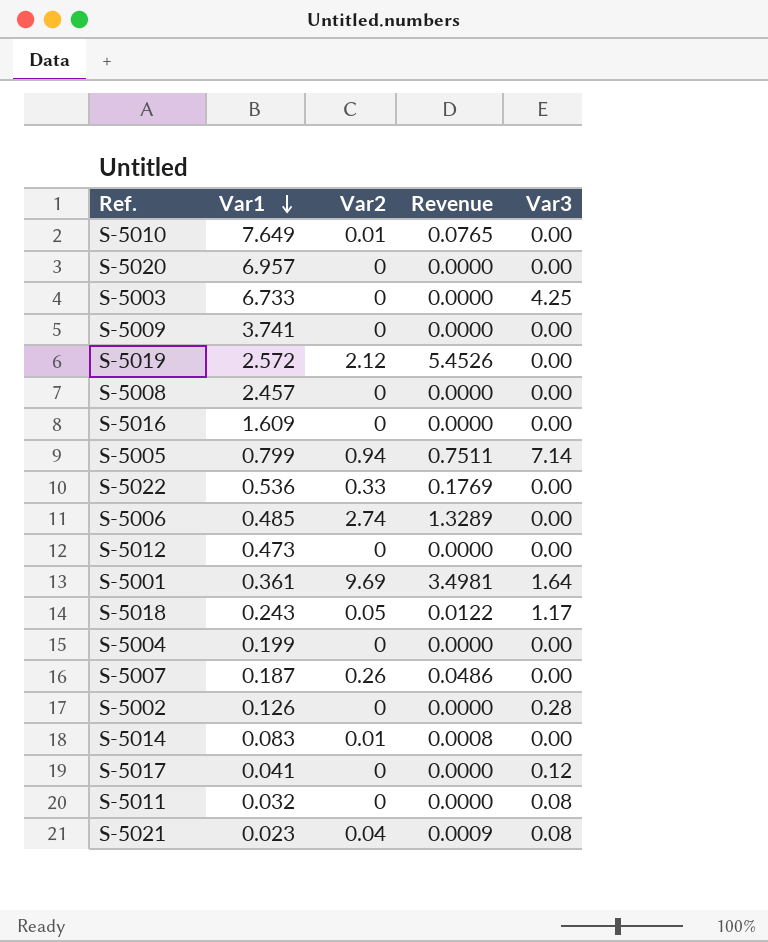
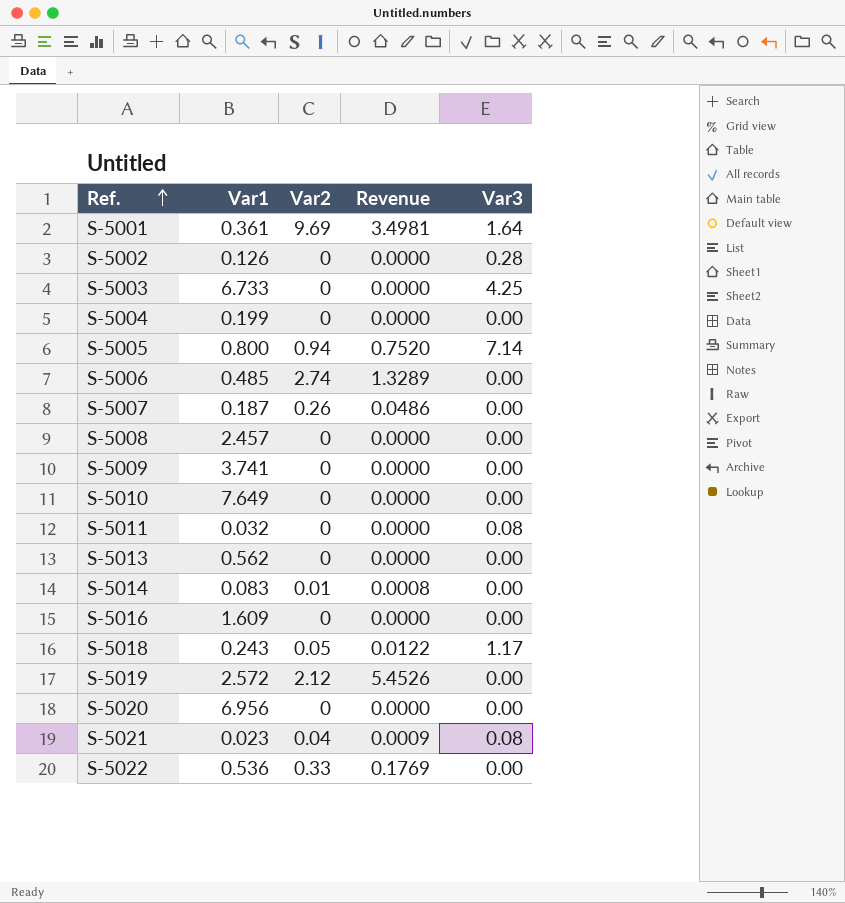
row order: Var1 descending -> Ref. ascending
row S-5012: 0.473 | 0 | 0.0000 | 0.00 -> none
row S-5017: 0.041 | 0 | 0.0000 | 0.12 -> none
S-5005 | Var1: 0.799 -> 0.800
S-5005 | Revenue: 0.7511 -> 0.7520
S-5010 | Var2: 0.01 -> 0
S-5010 | Revenue: 0.0765 -> 0.0000
row S-5013: none -> 0.562 | 0 | 0.0000 | 0.00
S-5020 | Var1: 6.957 -> 6.956

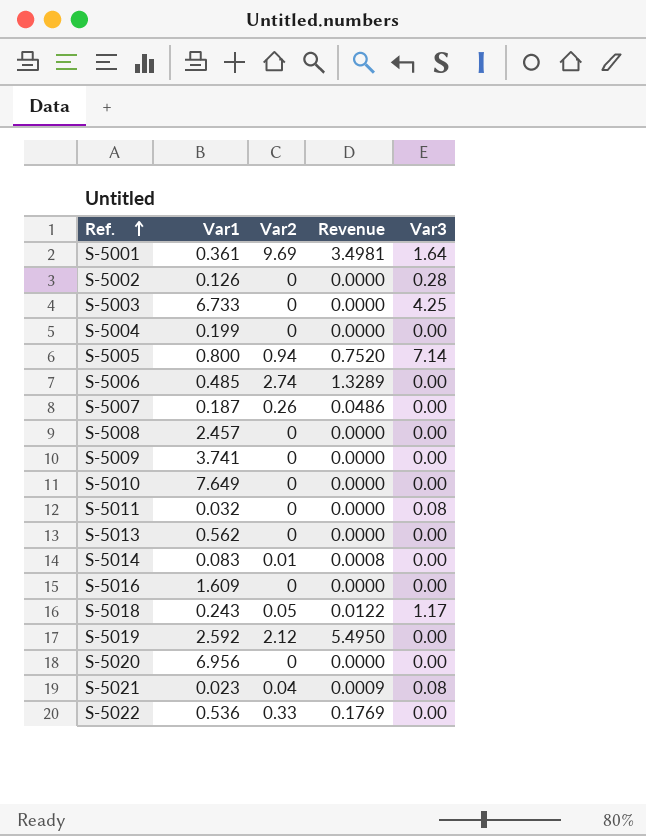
S-5019 | Var1: 2.572 -> 2.592
S-5019 | Revenue: 5.4526 -> 5.4950

